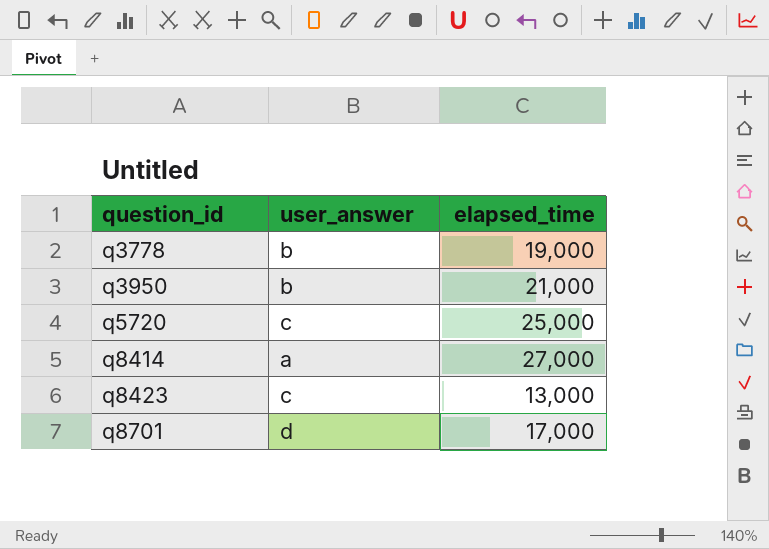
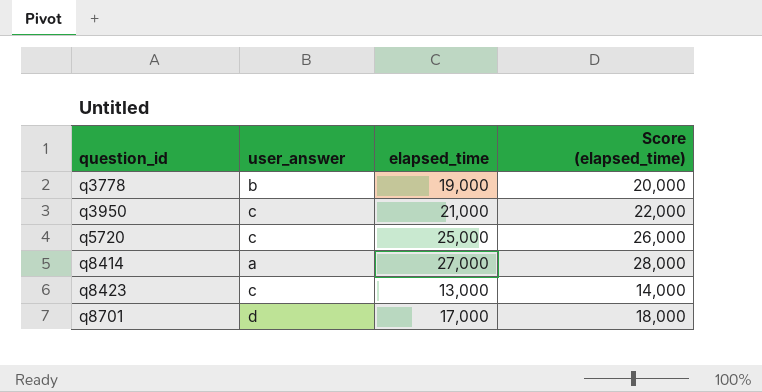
column Score (elapsed_time) | formula: none -> [elapsed_time] + 1000
q3950 | user_answer: b -> c

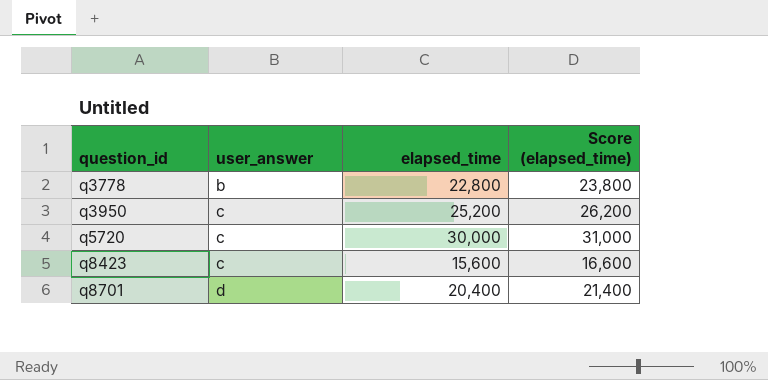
row q8414: a | 27,000 | 28,000 -> none
q3778 | elapsed_time: 19,000 -> 22,800
q3778 | Score (elapsed_time): 20,000 -> 23,800
q3950 | elapsed_time: 21,000 -> 25,200
q3950 | Score (elapsed_time): 22,000 -> 26,200
q5720 | elapsed_time: 25,000 -> 30,000
q5720 | Score (elapsed_time): 26,000 -> 31,000
q8423 | elapsed_time: 13,000 -> 15,600
q8423 | Score (elapsed_time): 14,000 -> 16,600
q8701 | elapsed_time: 17,000 -> 20,400
q8701 | Score (elapsed_time): 18,000 -> 21,400

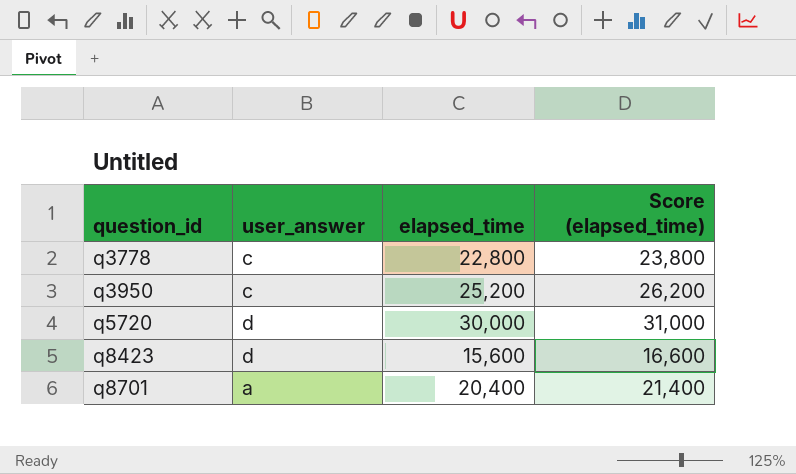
q3778 | user_answer: b -> c
q5720 | user_answer: c -> d
q8423 | user_answer: c -> d
q8701 | user_answer: d -> a

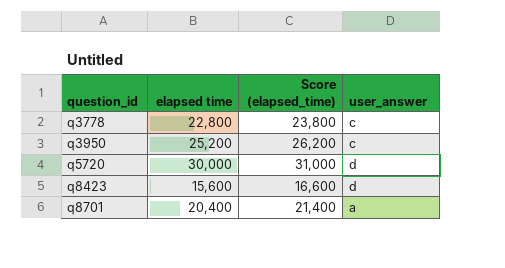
column name: elapsed_time -> elapsed time
column user_answer | position: 2 -> 4

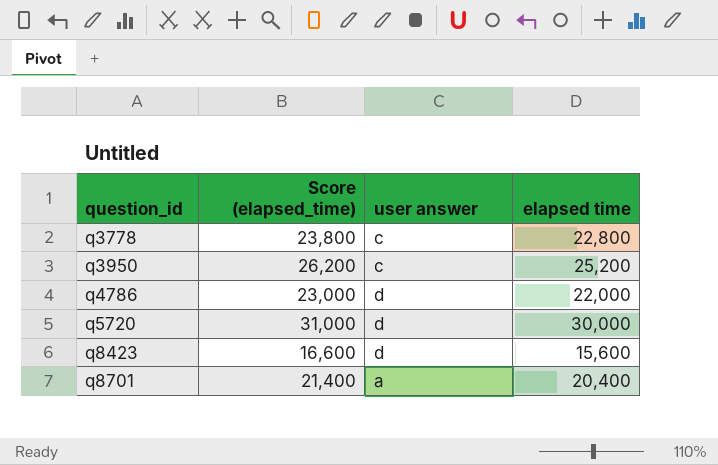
column name: user_answer -> user answer
column elapsed time | position: 2 -> 4
row q4786: none -> 23,000 | d | 22,000

